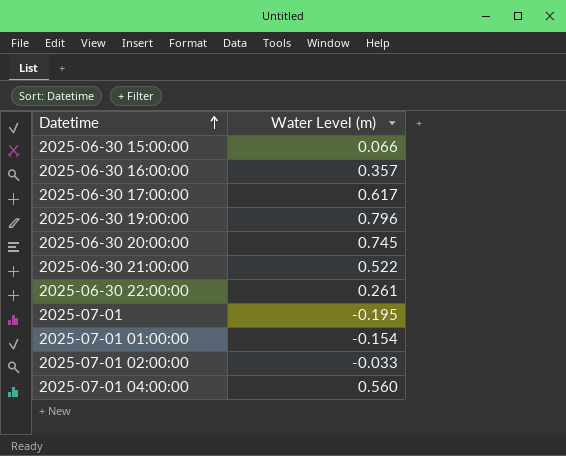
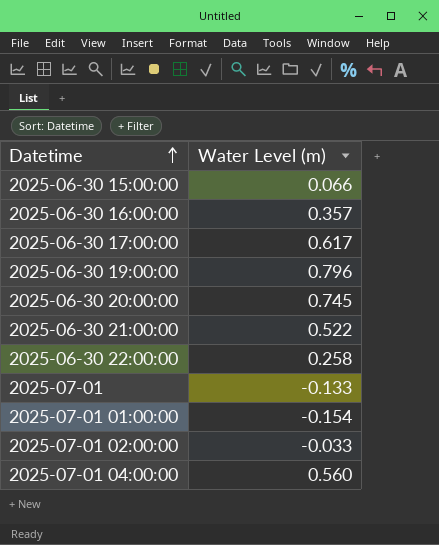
2025-06-30 22:00:00 | Water Level (m): 0.261 -> 0.258
2025-07-01 | Water Level (m): -0.195 -> -0.133

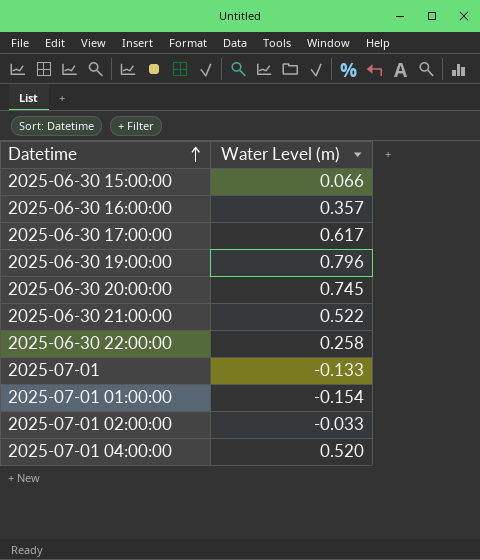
2025-07-01 04:00:00 | Water Level (m): 0.560 -> 0.520

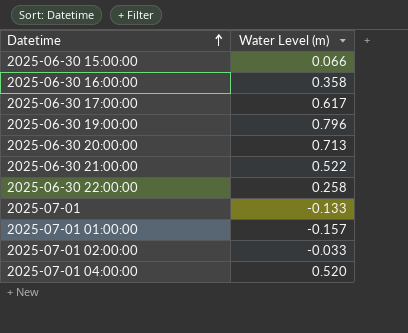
2025-06-30 16:00:00 | Water Level (m): 0.357 -> 0.358
2025-06-30 20:00:00 | Water Level (m): 0.745 -> 0.713
2025-07-01 01:00:00 | Water Level (m): -0.154 -> -0.157

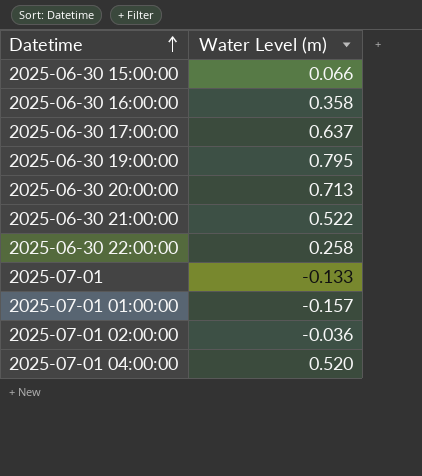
2025-06-30 17:00:00 | Water Level (m): 0.617 -> 0.637
2025-06-30 19:00:00 | Water Level (m): 0.796 -> 0.795
2025-07-01 02:00:00 | Water Level (m): -0.033 -> -0.036

